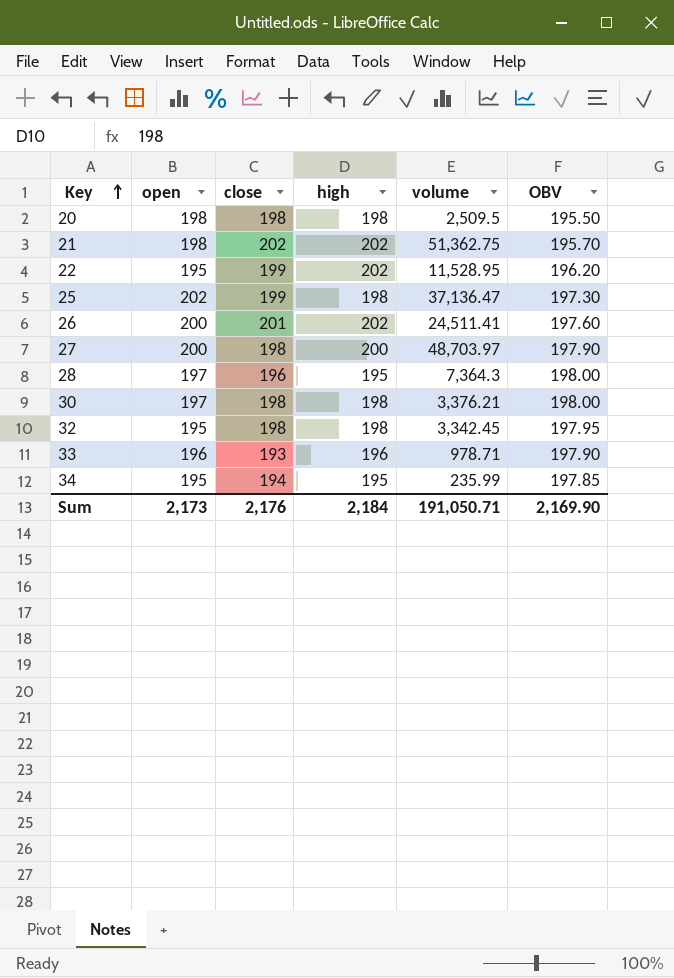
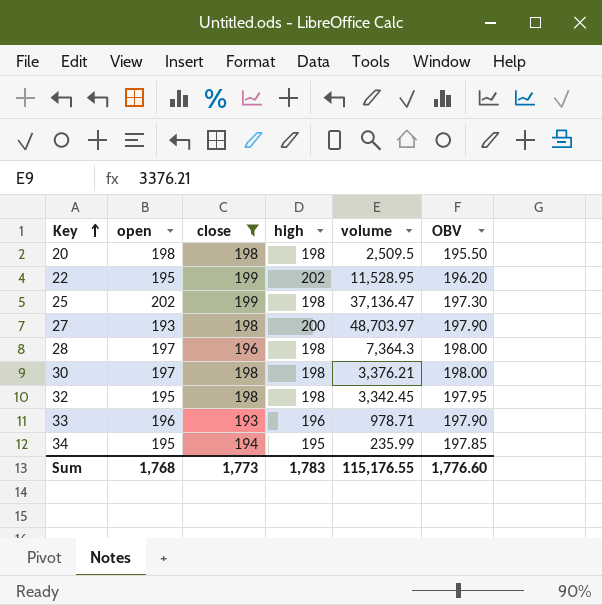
filter: none -> close <= 199
27 | open: 200 -> 193
28 | high: 195 -> 198
Sum | open: 2,173 -> 1,768
Sum | close: 2,176 -> 1,773
Sum | high: 2,184 -> 1,783
Sum | volume: 191,050.71 -> 115,176.55
Sum | OBV: 2,169.90 -> 1,776.60

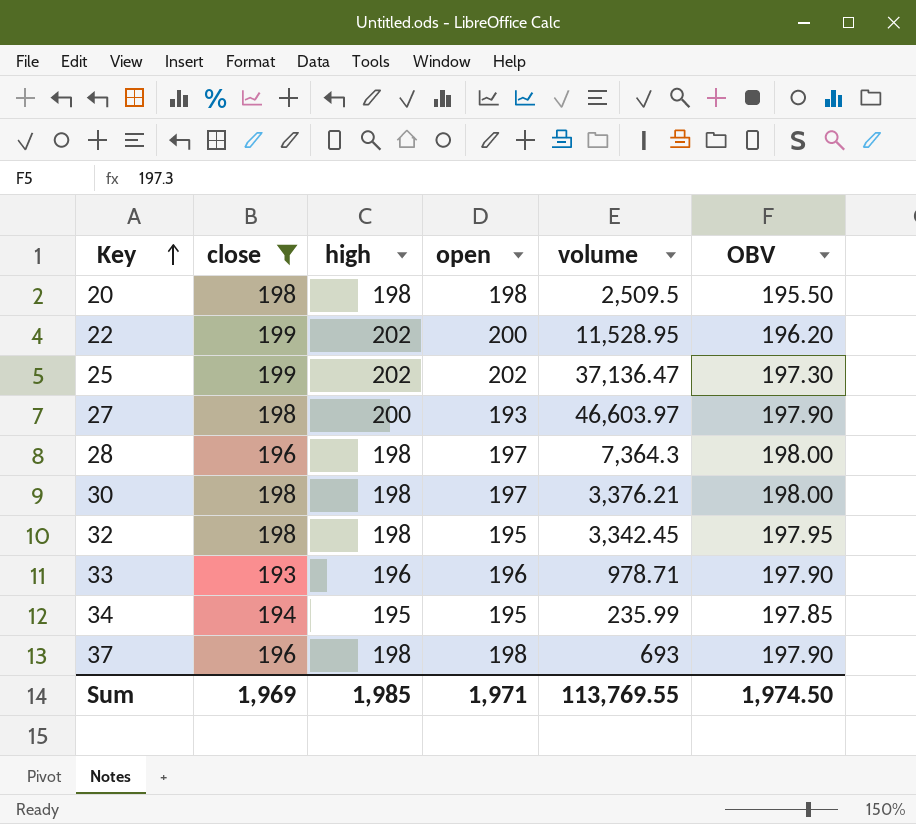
column open | position: 2 -> 4
22 | open: 195 -> 200
25 | high: 198 -> 202
27 | volume: 48,703.97 -> 46,603.97
row 37: none -> 196 | 198 | 198 | 693 | 197.90
Sum | close: 1,773 -> 1,969
Sum | high: 1,783 -> 1,985
Sum | open: 1,768 -> 1,971
Sum | volume: 115,176.55 -> 113,769.55
Sum | OBV: 1,776.60 -> 1,974.50

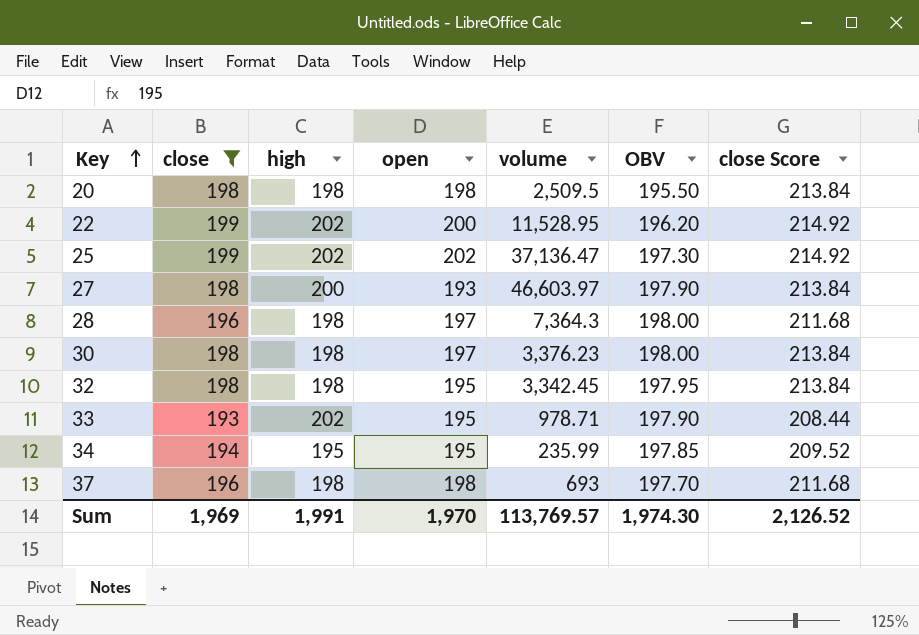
column close Score | formula: none -> [close] * 1.08
30 | volume: 3,376.21 -> 3,376.23
33 | high: 196 -> 202
33 | open: 196 -> 195
37 | OBV: 197.90 -> 197.70
Sum | high: 1,985 -> 1,991
Sum | open: 1,971 -> 1,970
Sum | volume: 113,769.55 -> 113,769.57
Sum | OBV: 1,974.50 -> 1,974.30

